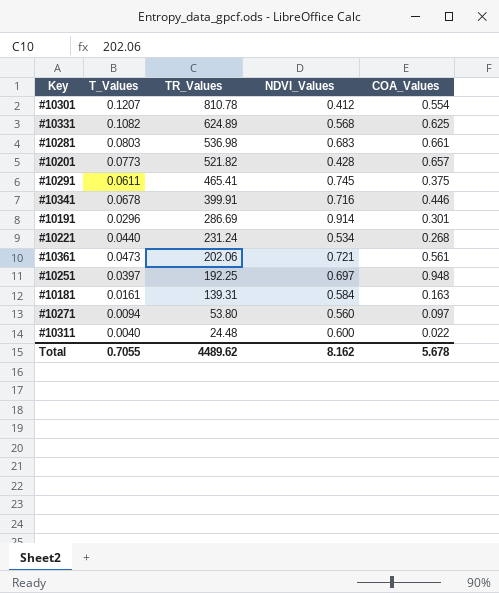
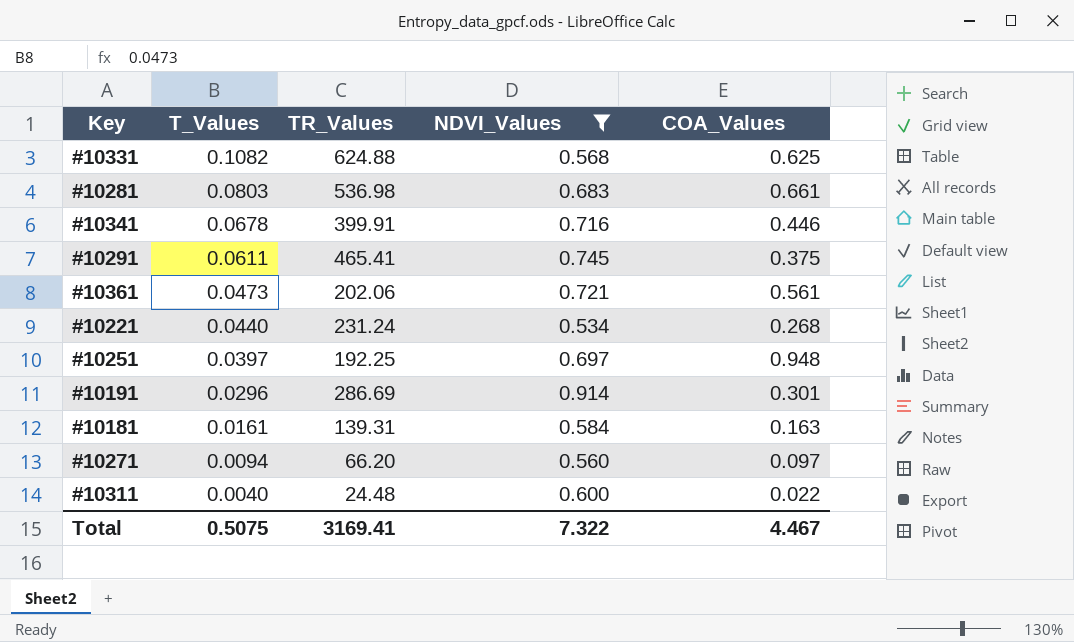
filter: none -> NDVI_Values >= 0.534
row order: TR_Values descending -> T_Values descending
#10331 | TR_Values: 624.89 -> 624.88
#10271 | TR_Values: 53.80 -> 66.20
Total | T_Values: 0.7055 -> 0.5075
Total | TR_Values: 4489.62 -> 3169.41
Total | NDVI_Values: 8.162 -> 7.322
Total | COA_Values: 5.678 -> 4.467

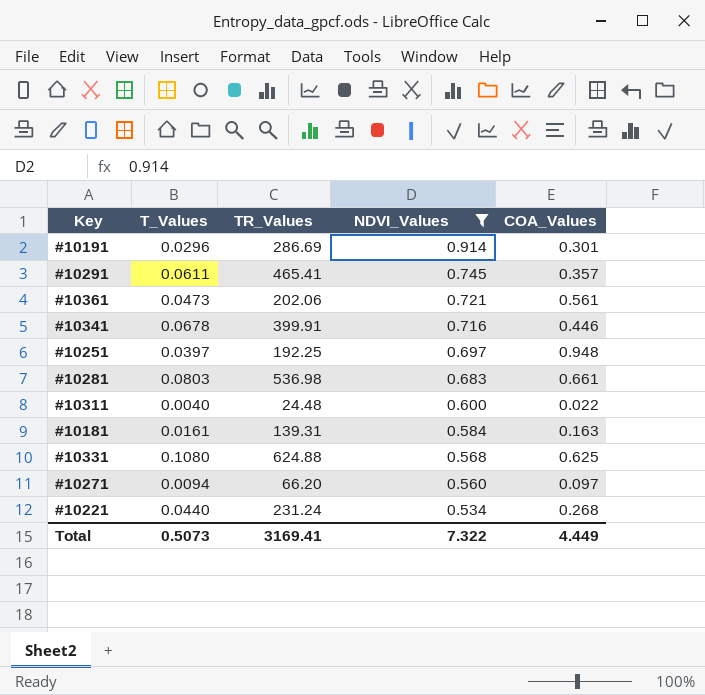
row order: T_Values descending -> NDVI_Values descending
#10291 | COA_Values: 0.375 -> 0.357
#10331 | T_Values: 0.1082 -> 0.1080
Total | T_Values: 0.5075 -> 0.5073
Total | COA_Values: 4.467 -> 4.449

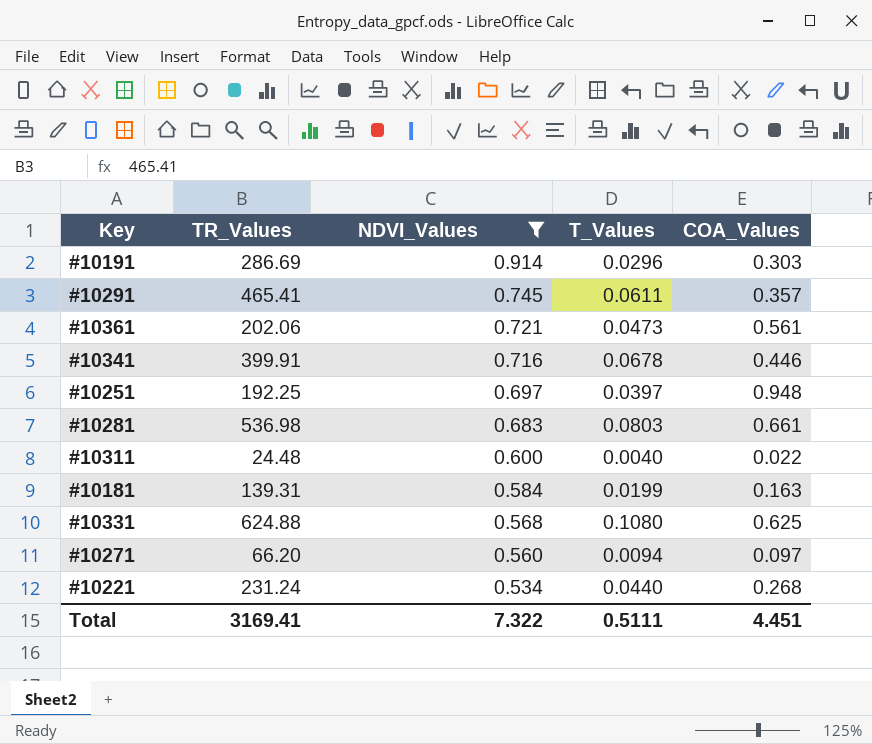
column T_Values | position: 2 -> 4
#10191 | COA_Values: 0.301 -> 0.303
#10181 | T_Values: 0.0161 -> 0.0199
Total | T_Values: 0.5073 -> 0.5111
Total | COA_Values: 4.449 -> 4.451

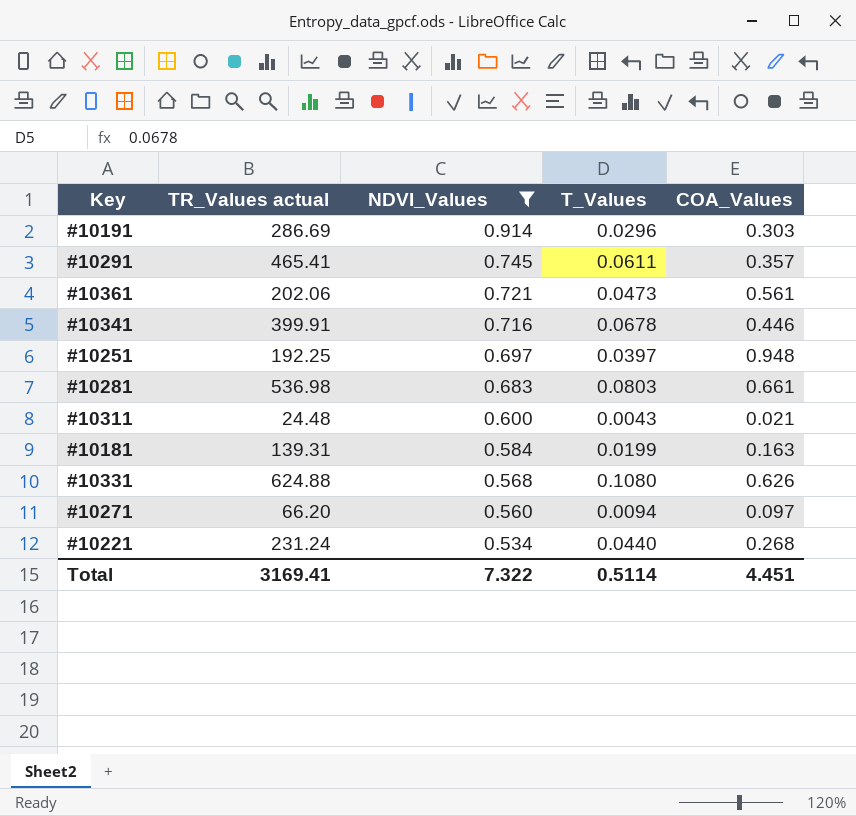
column name: TR_Values -> TR_Values actual
#10311 | T_Values: 0.0040 -> 0.0043
#10311 | COA_Values: 0.022 -> 0.021
#10331 | COA_Values: 0.625 -> 0.626
Total | T_Values: 0.5111 -> 0.5114

